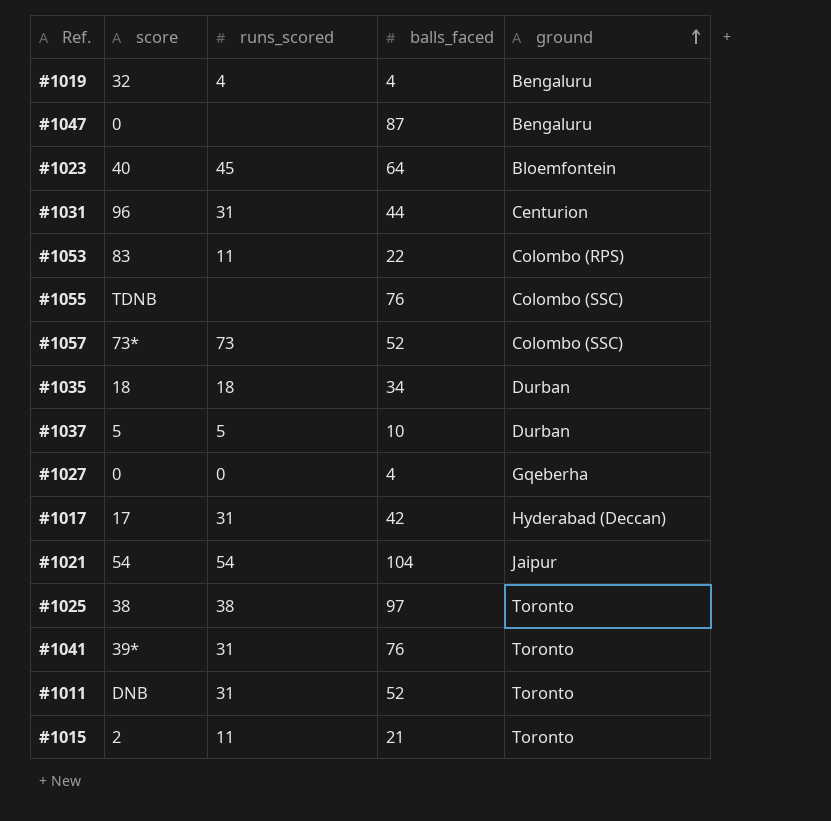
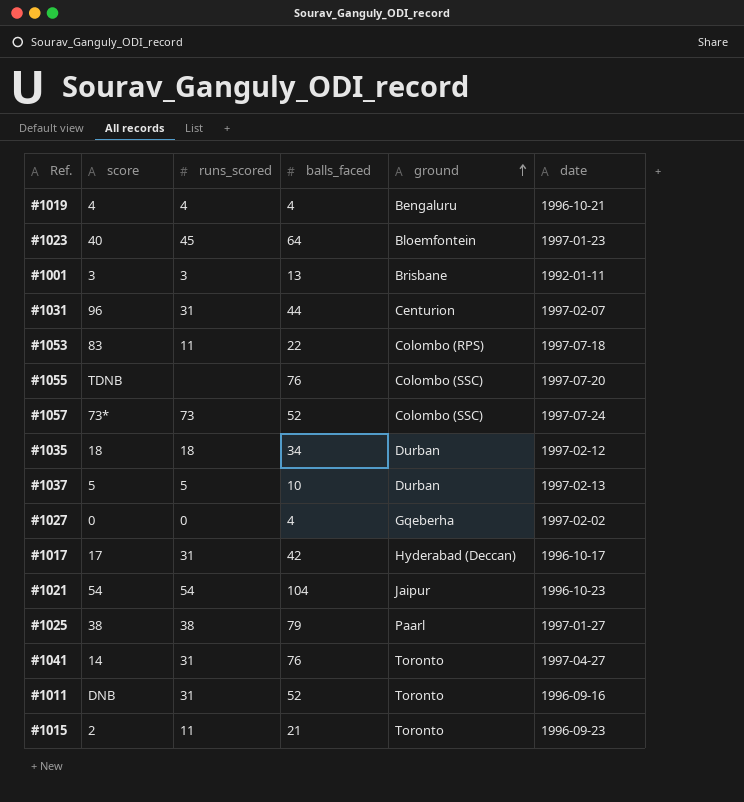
column date | position: none -> 6
row #1047: 0 | none | 87 | Bengaluru -> none
#1019 | score: 32 -> 4
row #1001: none -> 3 | 3 | 13 | Brisbane | 1992-01-11
#1025 | balls_faced: 97 -> 79
#1025 | ground: Toronto -> Paarl
#1041 | score: 39* -> 14

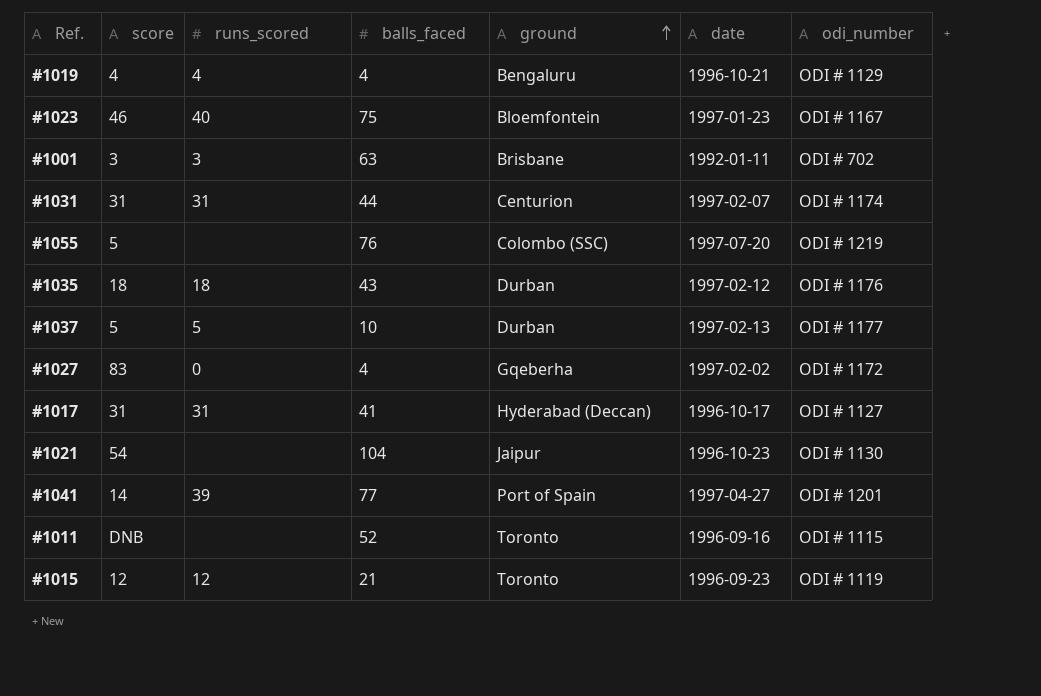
column odi_number | position: none -> 7
row #1053: 83 | 11 | 22 | Colombo (RPS) | 1997-07-18 -> none
row #1057: 73* | 73 | 52 | Colombo (SSC) | 1997-07-24 -> none
row #1025: 38 | 38 | 79 | Paarl | 1997-01-27 -> none
#1023 | score: 40 -> 46
#1023 | runs_scored: 45 -> 40
#1023 | balls_faced: 64 -> 75
#1001 | balls_faced: 13 -> 63
#1031 | score: 96 -> 31
#1055 | score: TDNB -> 5
#1035 | balls_faced: 34 -> 43
#1027 | score: 0 -> 83
#1017 | score: 17 -> 31
#1017 | balls_faced: 42 -> 41
#1021 | runs_scored: 54 -> none
#1041 | runs_scored: 31 -> 39
#1041 | balls_faced: 76 -> 77
#1041 | ground: Toronto -> Port of Spain
#1011 | runs_scored: 31 -> none
#1015 | score: 2 -> 12
#1015 | runs_scored: 11 -> 12

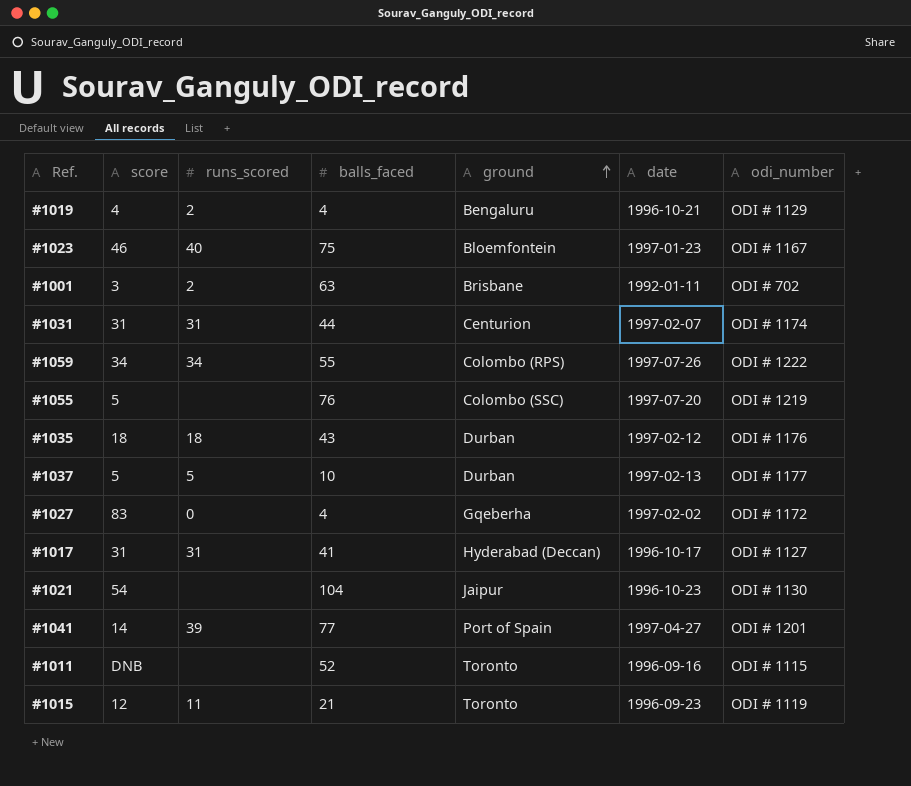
#1019 | runs_scored: 4 -> 2
#1001 | runs_scored: 3 -> 2
row #1059: none -> 34 | 34 | 55 | Colombo (RPS) | 1997-07-26 | ODI # 1222
#1015 | runs_scored: 12 -> 11

